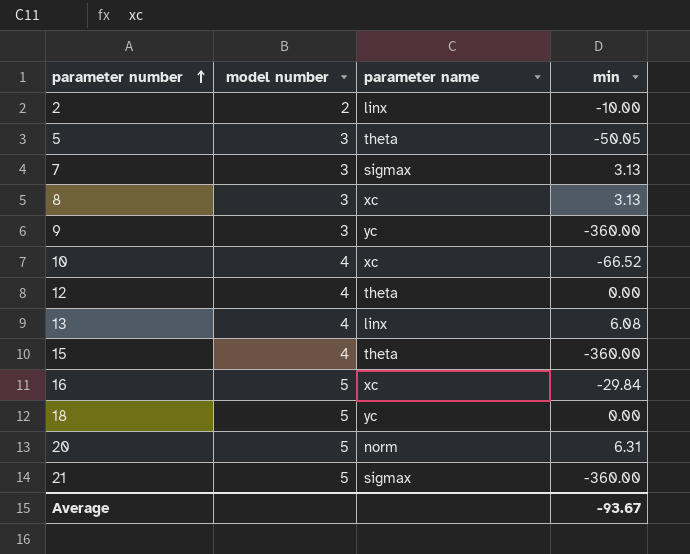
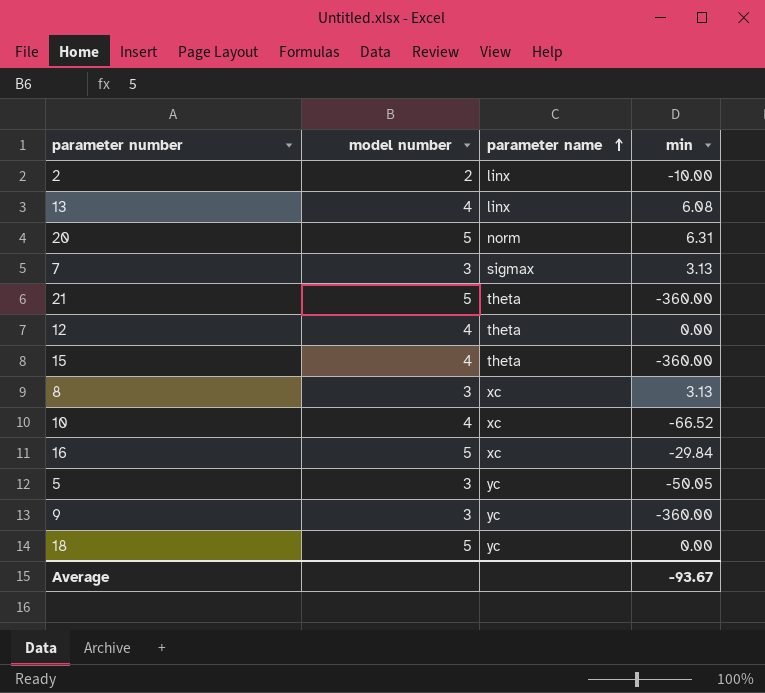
row order: parameter number ascending -> parameter name ascending
21 | parameter name: sigmax -> theta
5 | parameter name: theta -> yc

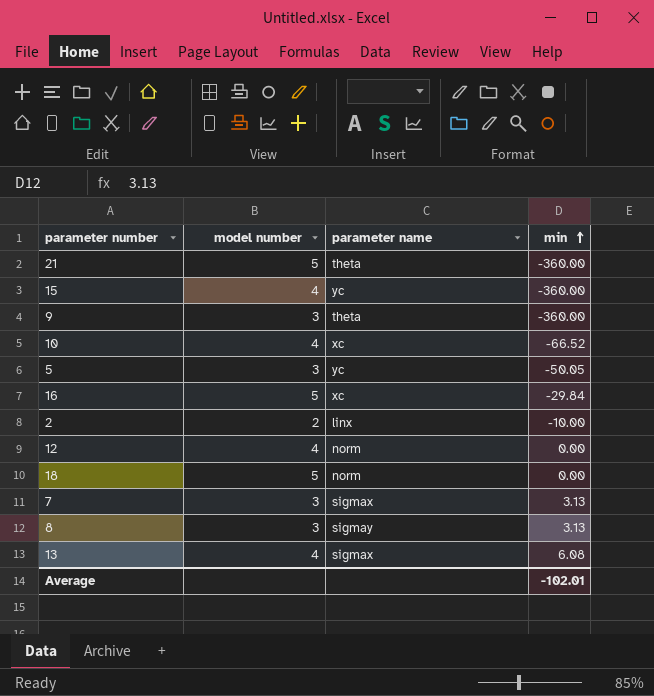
row order: parameter name ascending -> min ascending
row 20: 5 | norm | 6.31 -> none
15 | parameter name: theta -> yc
9 | parameter name: yc -> theta
12 | parameter name: theta -> norm
18 | parameter name: yc -> norm
8 | parameter name: xc -> sigmay
13 | parameter name: linx -> sigmax
Average | min: -93.67 -> -102.01

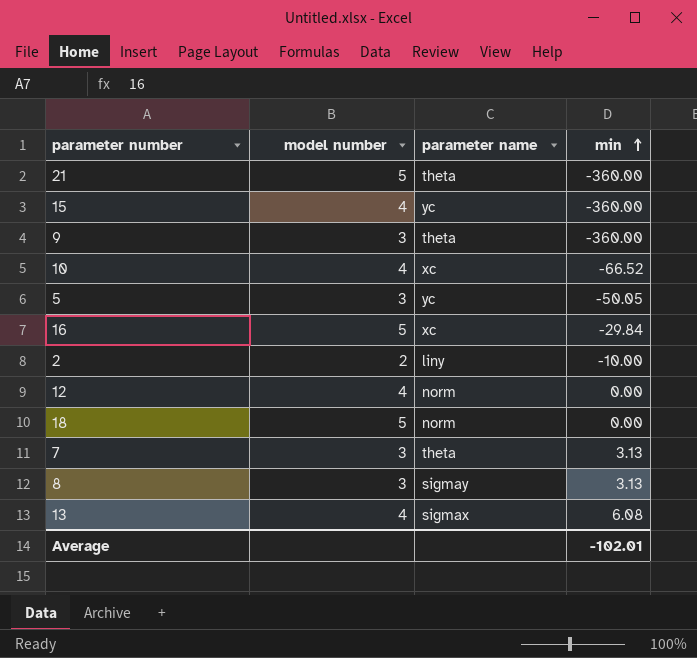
2 | parameter name: linx -> liny
7 | parameter name: sigmax -> theta

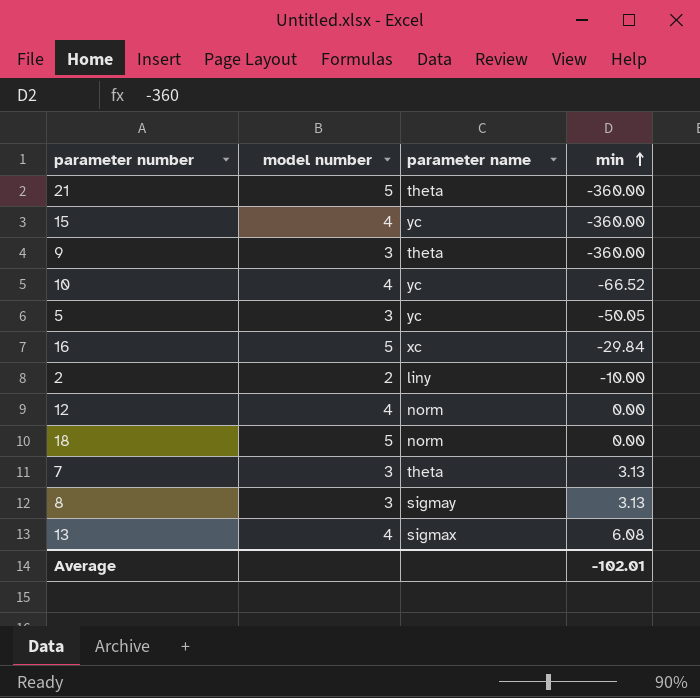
10 | parameter name: xc -> yc

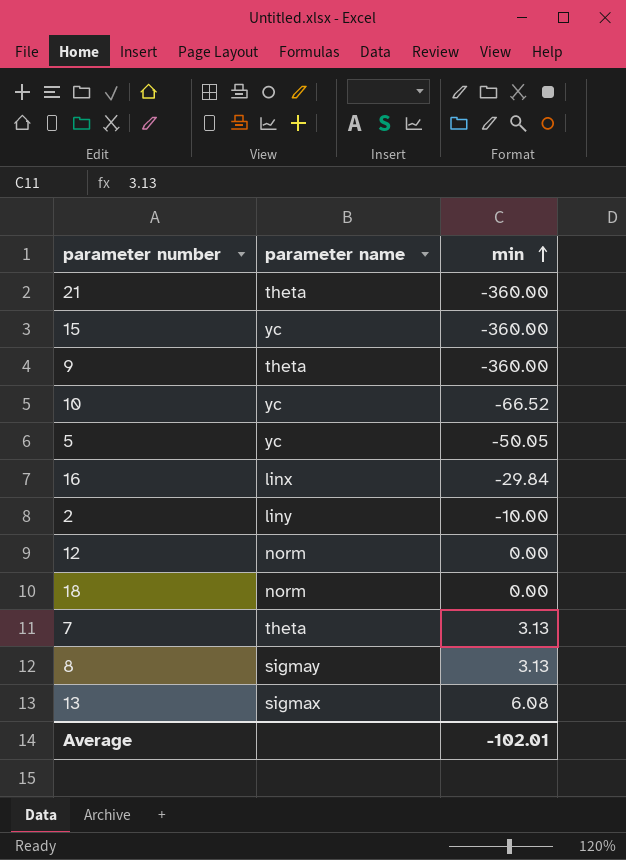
column model number | position: 2 -> none
16 | parameter name: xc -> linx

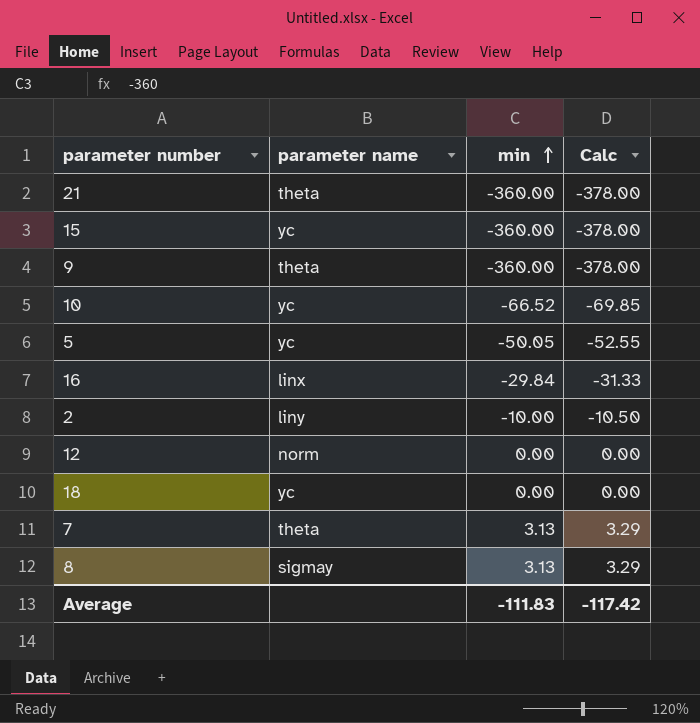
column Calc | formula: none -> [min] * 1.05
row 13: sigmax | 6.08 -> none
18 | parameter name: norm -> yc
Average | min: -102.01 -> -111.83

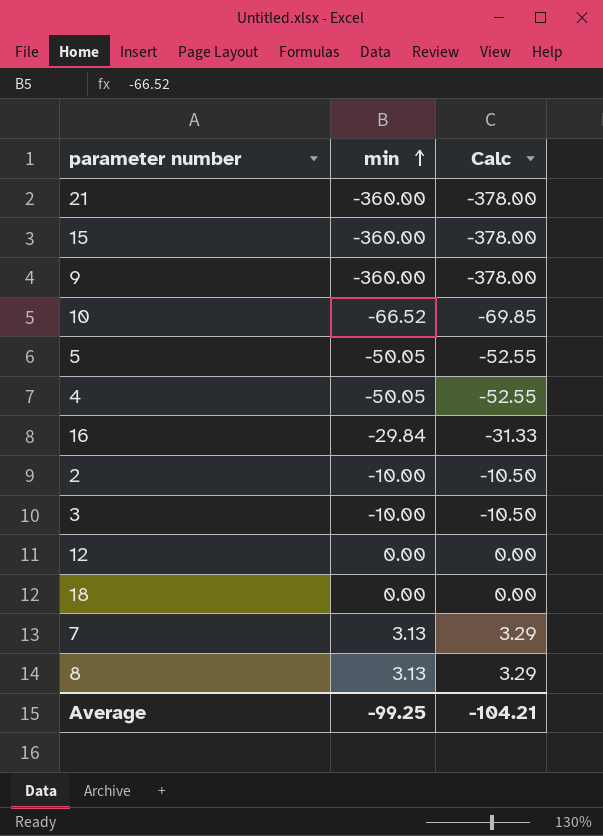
column parameter name | position: 2 -> none
row 4: none -> -50.05 | -52.55
row 3: none -> -10.00 | -10.50
Average | min: -111.83 -> -99.25
Average | Calc: -117.42 -> -104.21

